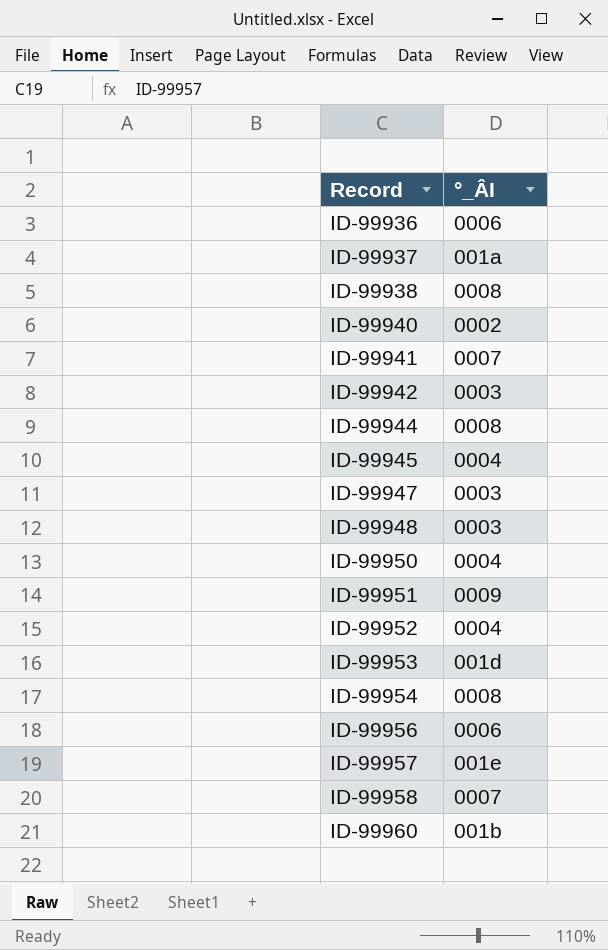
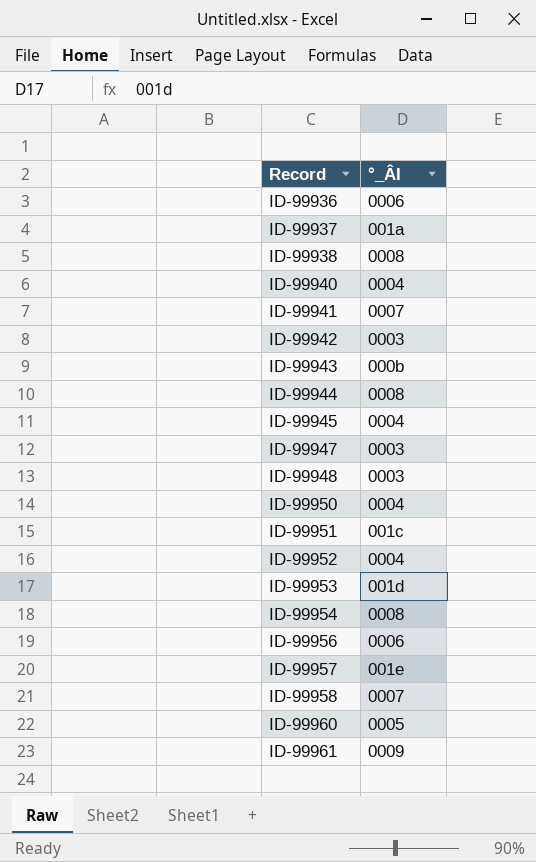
ID-99940 | °_ÂI: 0002 -> 0004
row ID-99943: none -> 000b
ID-99951 | °_ÂI: 0009 -> 001c
ID-99960 | °_ÂI: 001b -> 0005
row ID-99961: none -> 0009

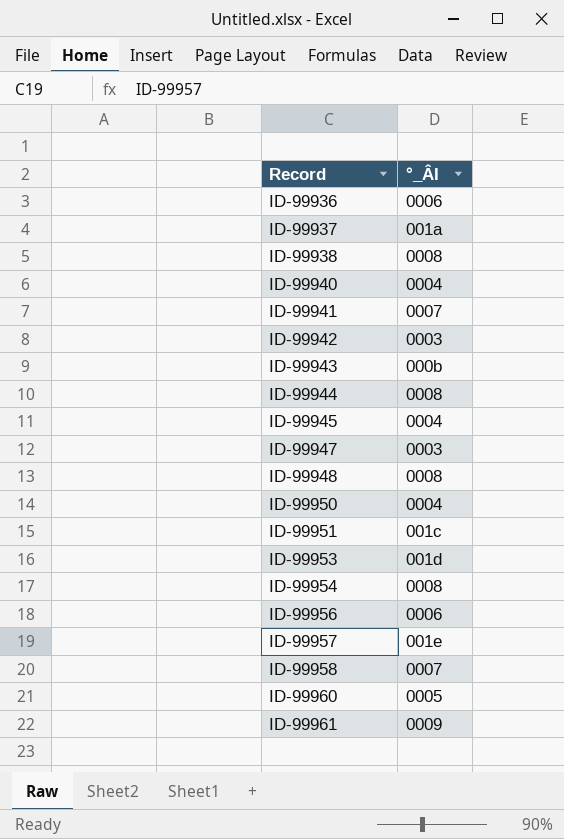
row ID-99952: 0004 -> none
ID-99948 | °_ÂI: 0003 -> 0008

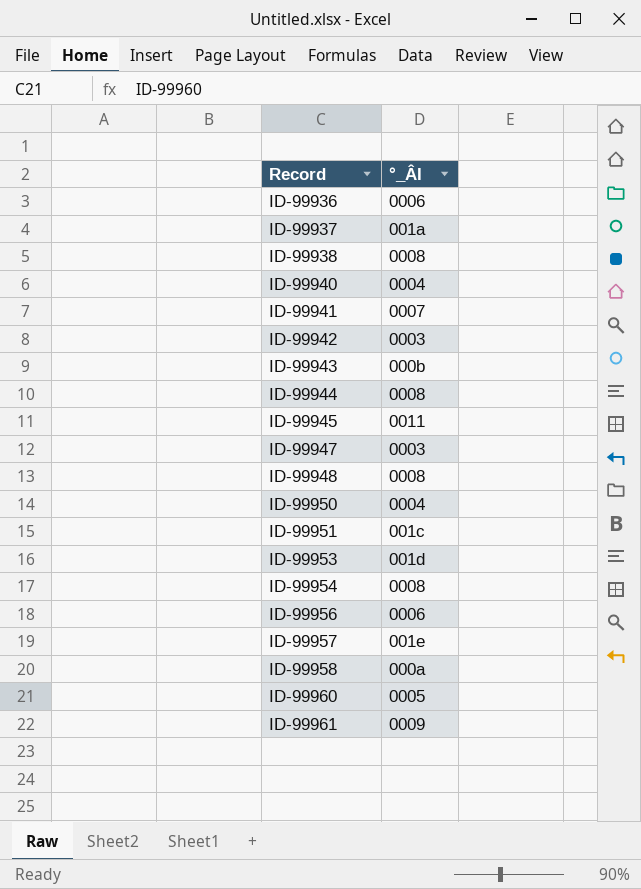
ID-99945 | °_ÂI: 0004 -> 0011
ID-99958 | °_ÂI: 0007 -> 000a

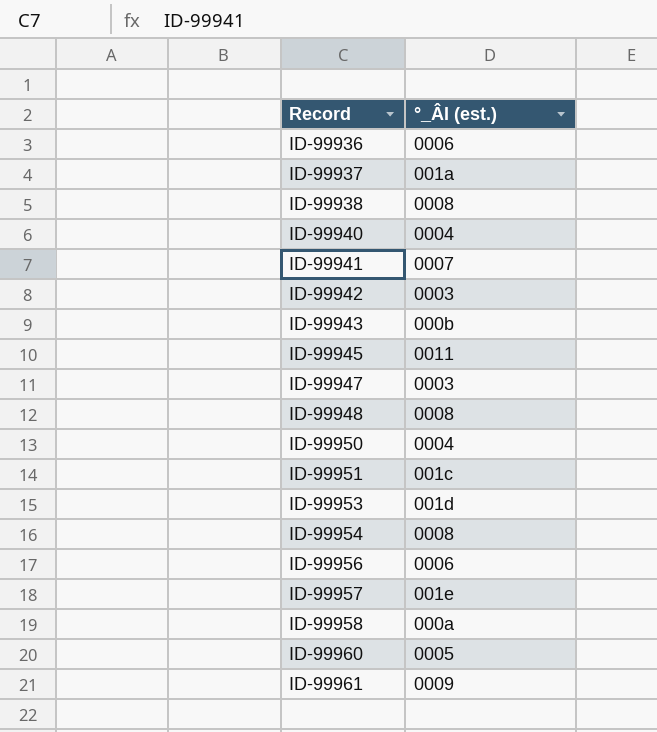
column name: °_ÂI -> °_ÂI (est.)
row ID-99944: 0008 -> none

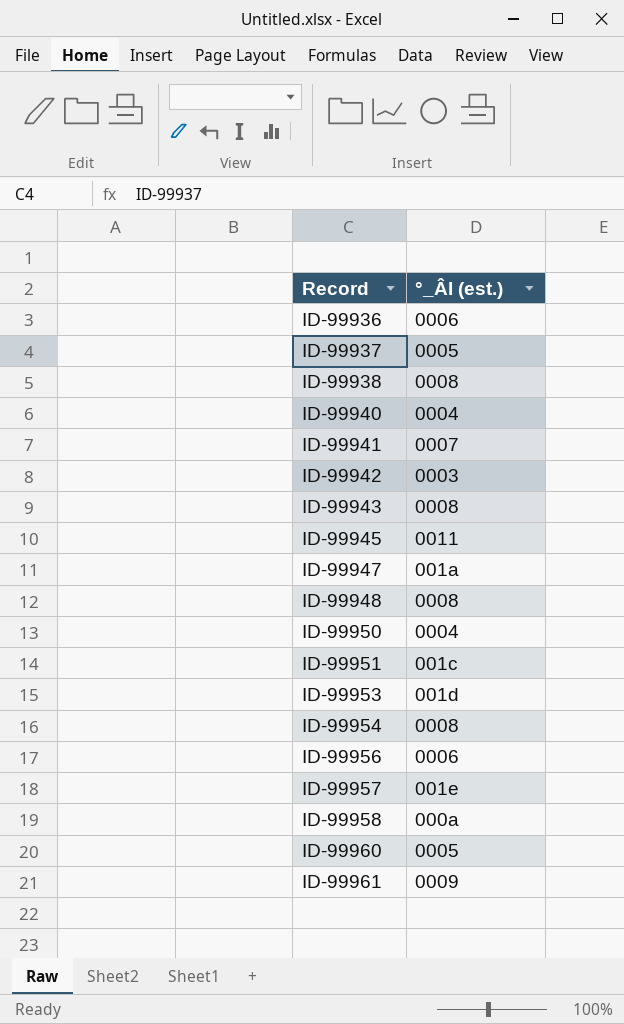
ID-99937 | °_ÂI (est.): 001a -> 0005
ID-99943 | °_ÂI (est.): 000b -> 0008
ID-99947 | °_ÂI (est.): 0003 -> 001a

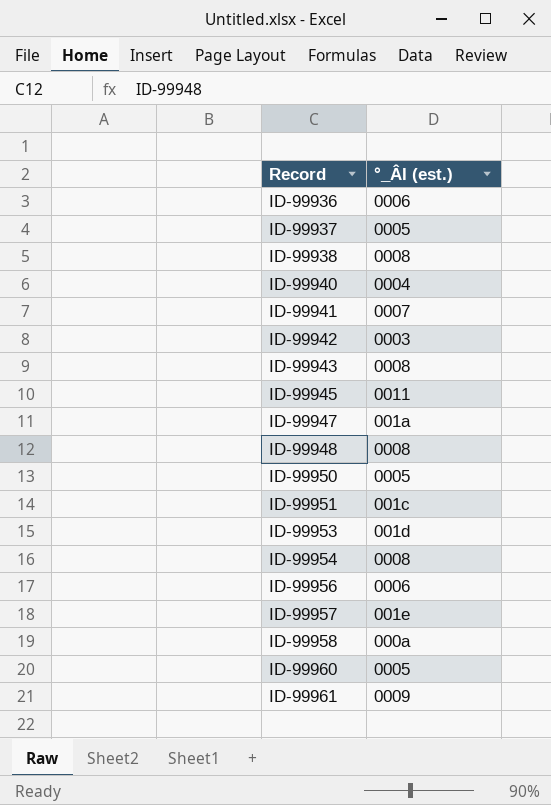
ID-99950 | °_ÂI (est.): 0004 -> 0005

